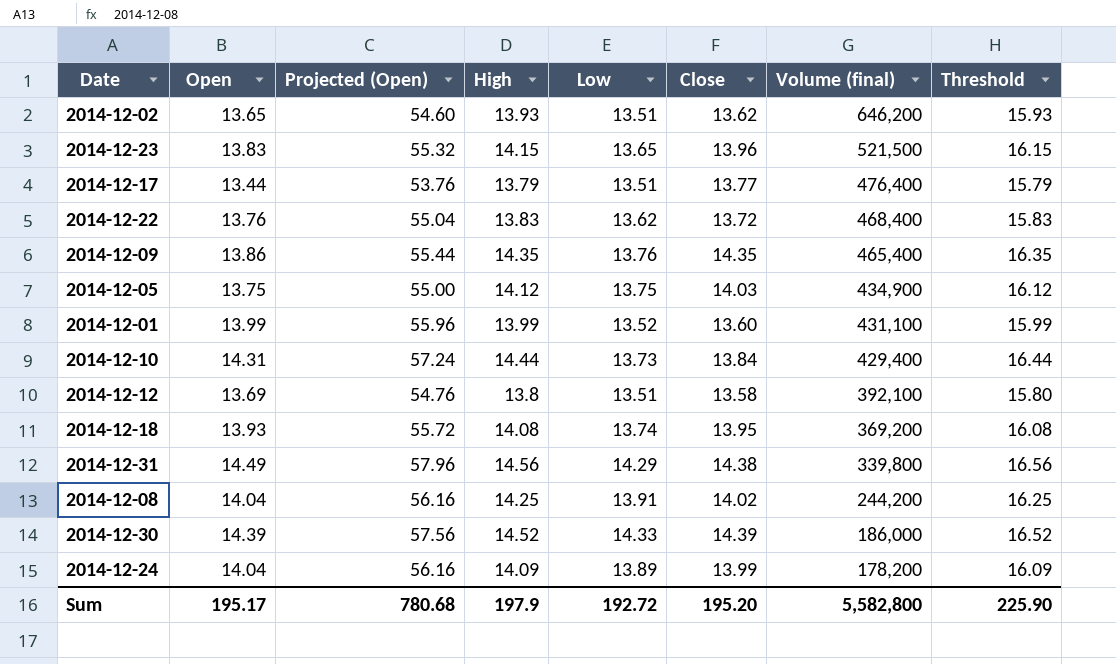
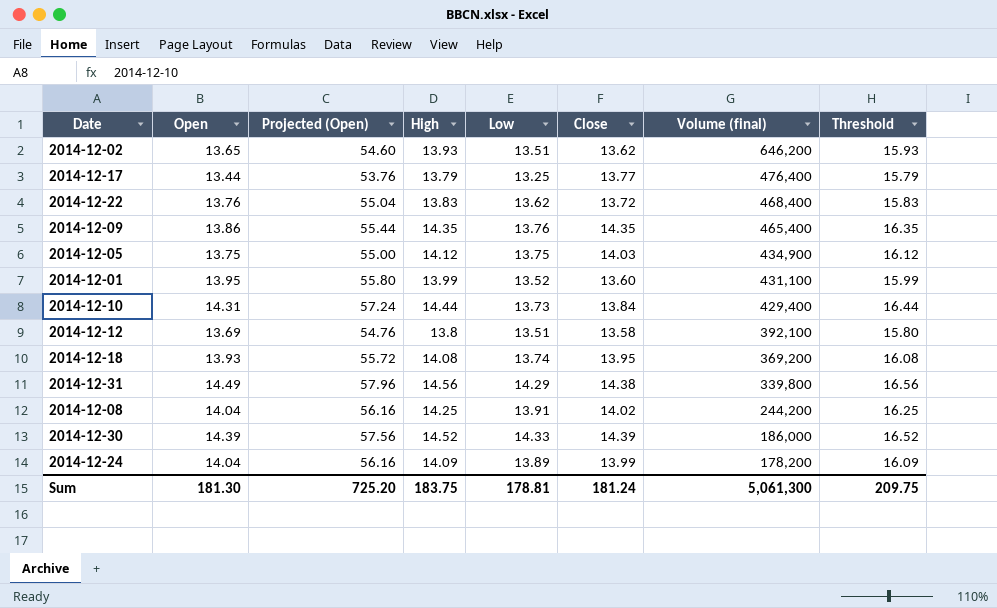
row 2014-12-23: 13.83 | 55.32 | 14.15 | 13.65 | 13.96 | 521,500 | 16.15 -> none
2014-12-17 | Low: 13.51 -> 13.25
2014-12-01 | Open: 13.99 -> 13.95
2014-12-01 | Projected (Open): 55.96 -> 55.80
Sum | Open: 195.17 -> 181.30
Sum | Projected (Open): 780.68 -> 725.20
Sum | High: 197.9 -> 183.75
Sum | Low: 192.72 -> 178.81
Sum | Close: 195.20 -> 181.24
Sum | Volume (final): 5,582,800 -> 5,061,300
Sum | Threshold: 225.90 -> 209.75

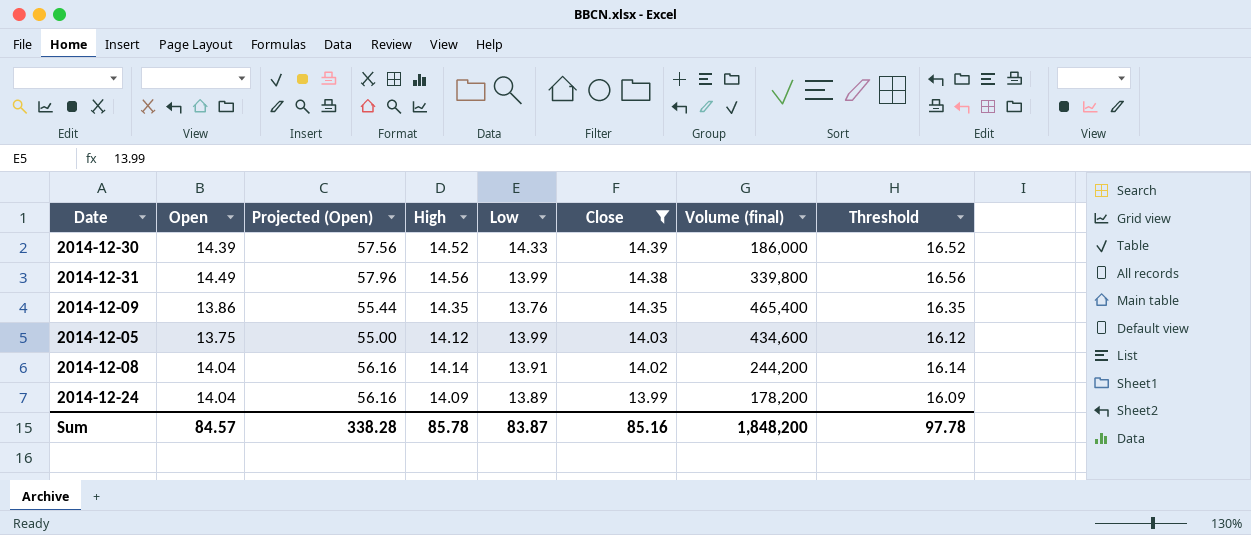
filter: none -> Close >= 13.99
row order: Volume (final) descending -> Close descending
2014-12-31 | Low: 14.29 -> 13.99
2014-12-05 | Low: 13.75 -> 13.99
2014-12-05 | Volume (final): 434,900 -> 434,600
2014-12-08 | High: 14.25 -> 14.14
2014-12-08 | Threshold: 16.25 -> 16.14
Sum | Open: 181.30 -> 84.57
Sum | Projected (Open): 725.20 -> 338.28
Sum | High: 183.75 -> 85.78
Sum | Low: 178.81 -> 83.87
Sum | Close: 181.24 -> 85.16
Sum | Volume (final): 5,061,300 -> 1,848,200
Sum | Threshold: 209.75 -> 97.78

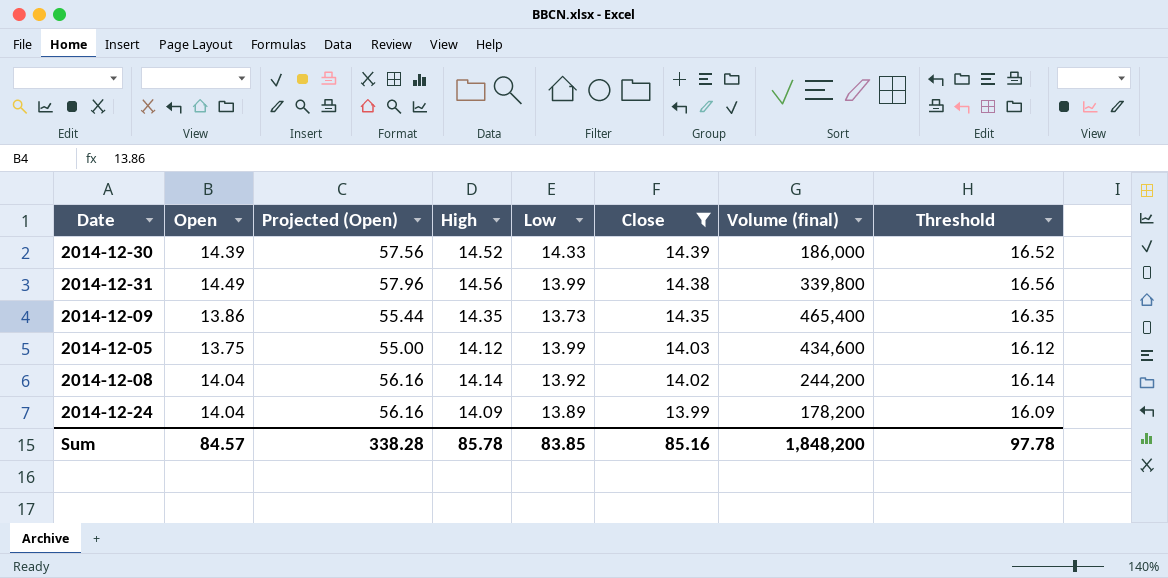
2014-12-09 | Low: 13.76 -> 13.73
2014-12-08 | Low: 13.91 -> 13.92
Sum | Low: 83.87 -> 83.85

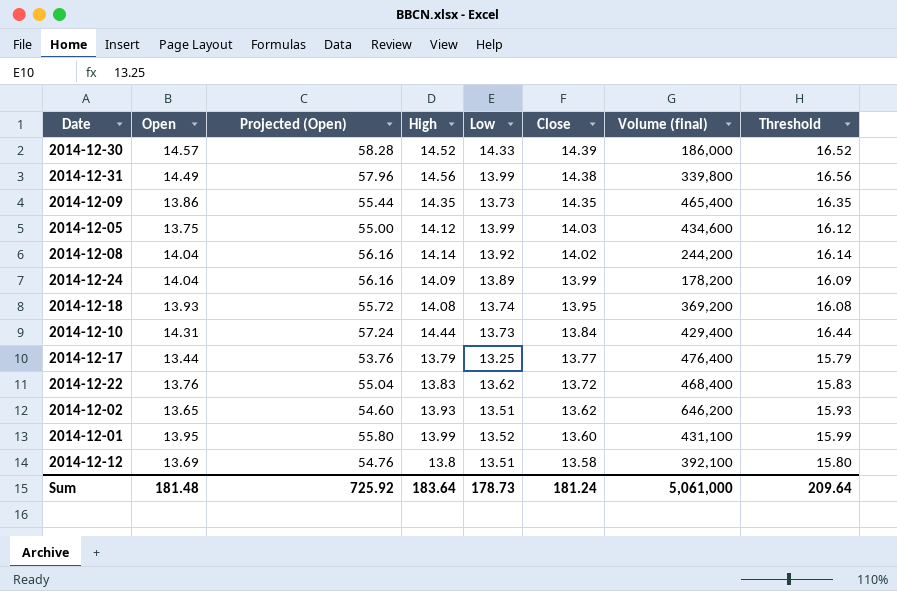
filter: Close >= 13.99 -> none
2014-12-30 | Open: 14.39 -> 14.57
2014-12-30 | Projected (Open): 57.56 -> 58.28
Sum | Open: 84.57 -> 181.48
Sum | Projected (Open): 338.28 -> 725.92
Sum | High: 85.78 -> 183.64
Sum | Low: 83.85 -> 178.73
Sum | Close: 85.16 -> 181.24
Sum | Volume (final): 1,848,200 -> 5,061,000
Sum | Threshold: 97.78 -> 209.64

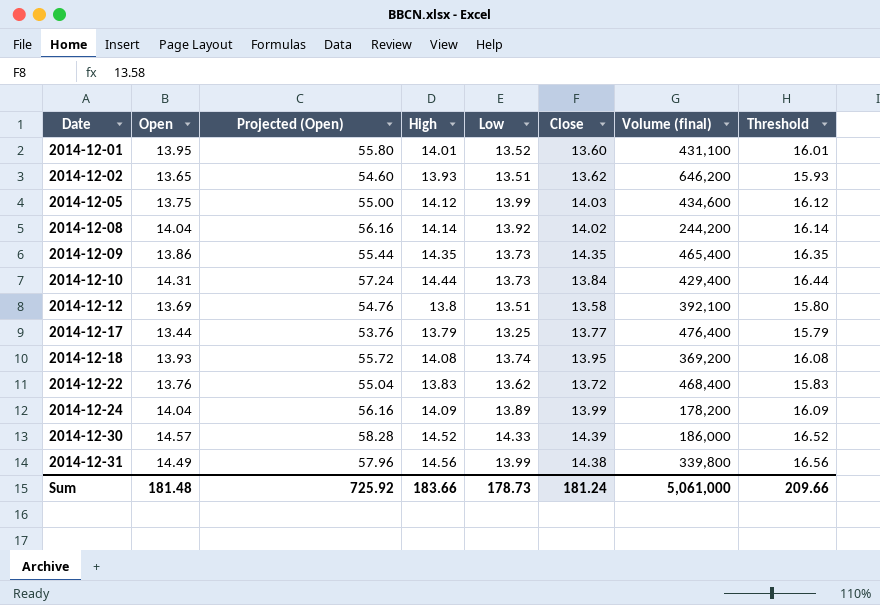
row order: Close descending -> Date ascending
2014-12-01 | High: 13.99 -> 14.01
2014-12-01 | Threshold: 15.99 -> 16.01
Sum | High: 183.64 -> 183.66
Sum | Threshold: 209.64 -> 209.66

